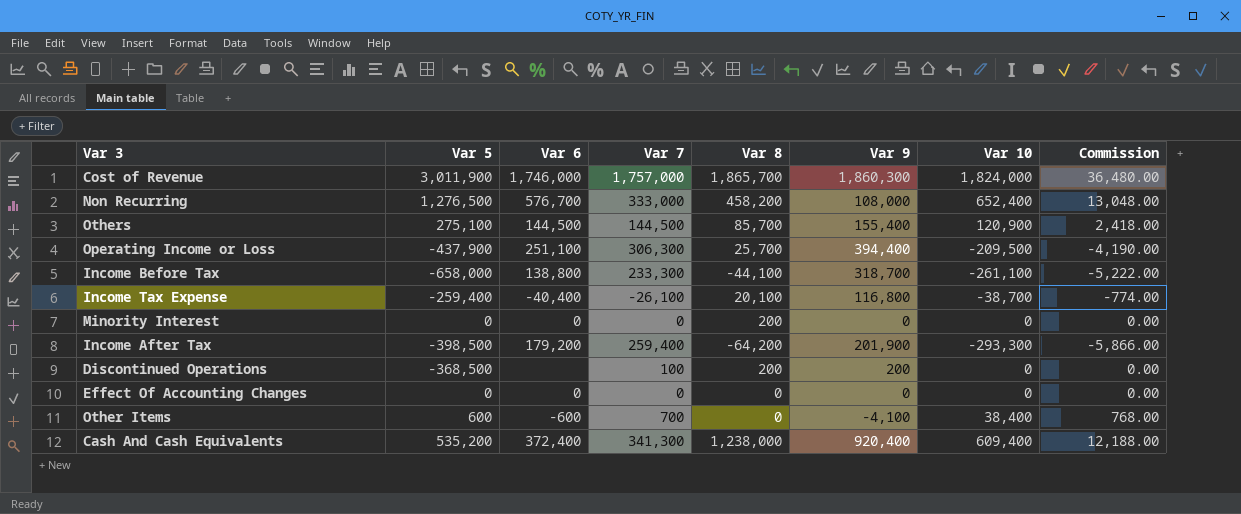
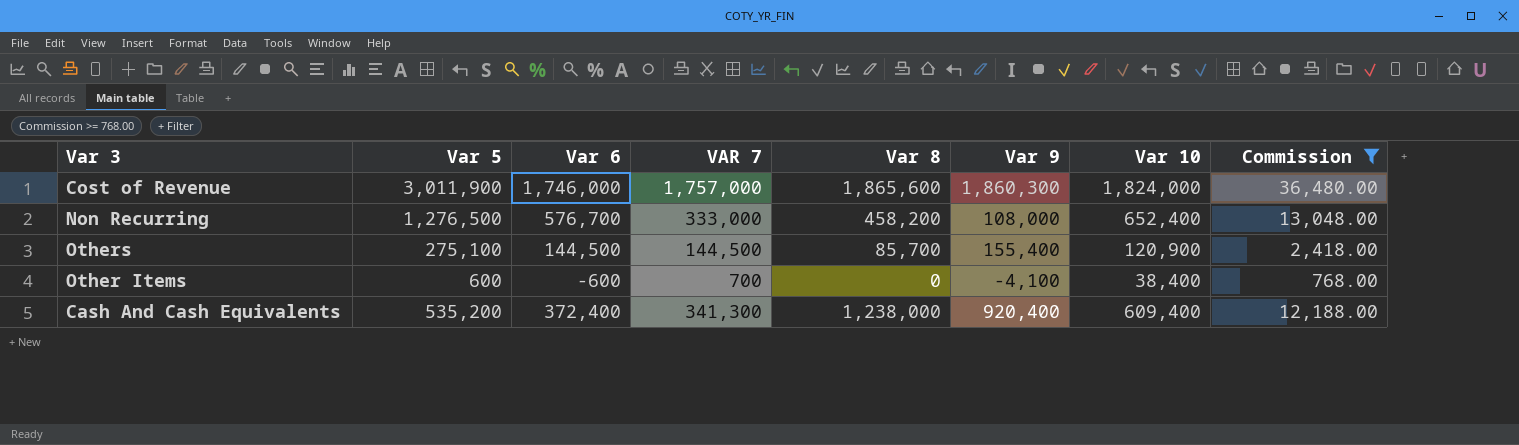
filter: none -> Commission >= 768.00
column name: Var 7 -> VAR 7
Cost of Revenue | Var 8: 1,865,700 -> 1,865,600

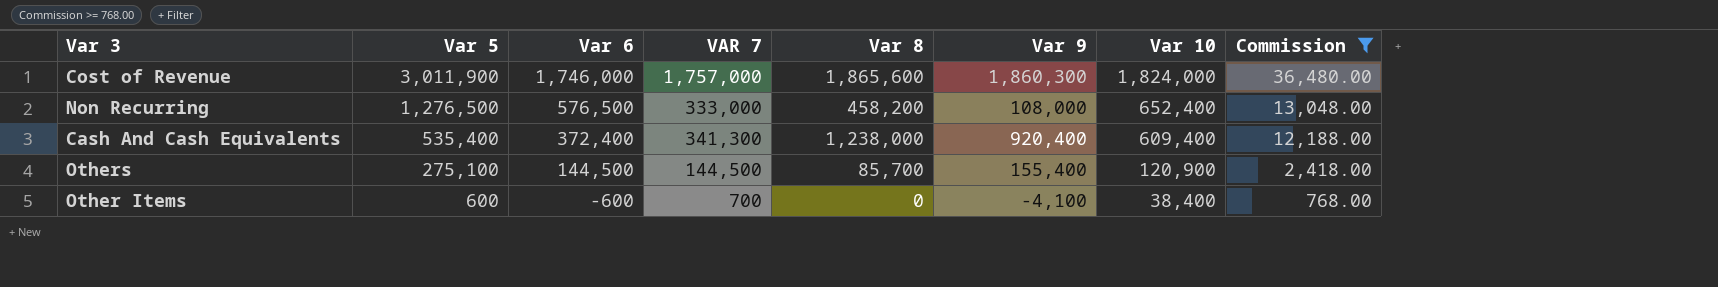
row order: none -> Var 5 descending
Non Recurring | Var 6: 576,700 -> 576,500
Cash And Cash Equivalents | Var 5: 535,200 -> 535,400

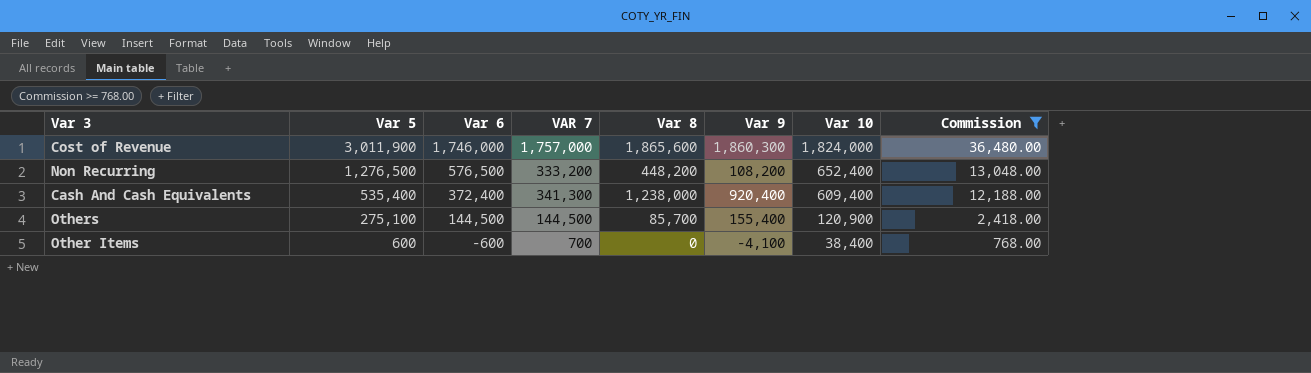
Non Recurring | VAR 7: 333,000 -> 333,200
Non Recurring | Var 8: 458,200 -> 448,200
Non Recurring | Var 9: 108,000 -> 108,200

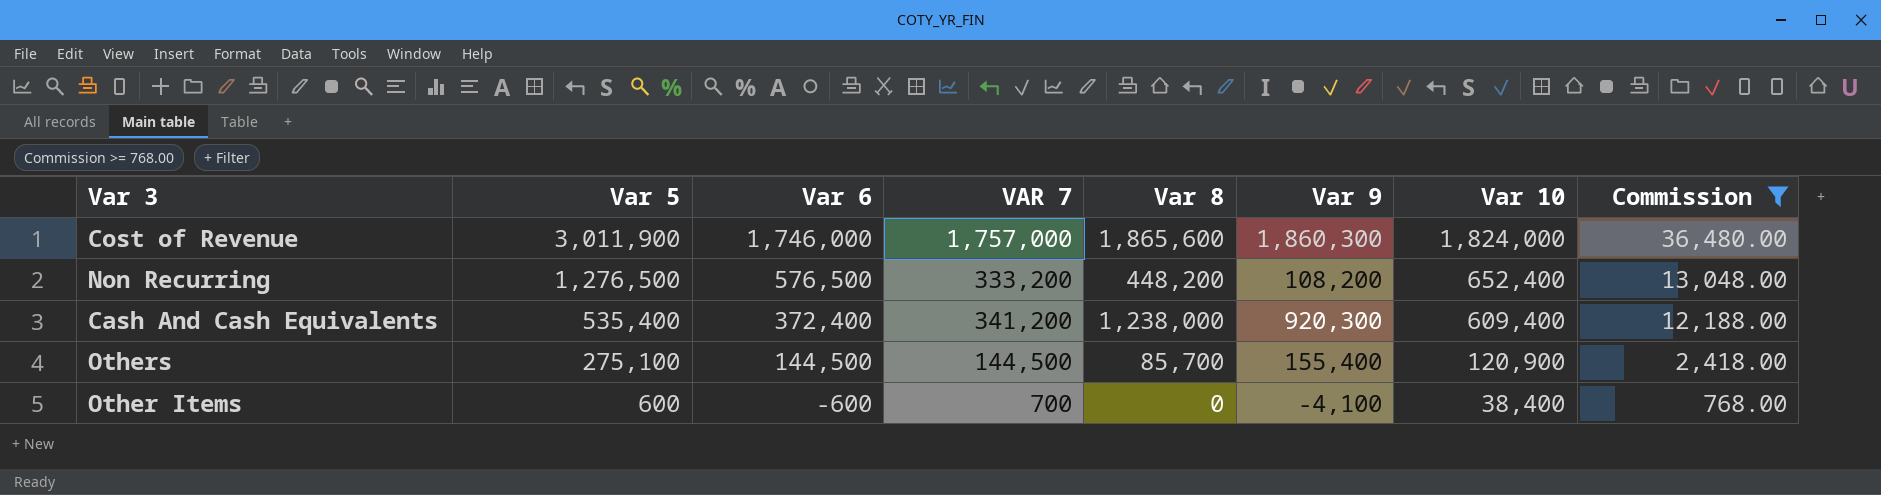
Cash And Cash Equivalents | VAR 7: 341,300 -> 341,200
Cash And Cash Equivalents | Var 9: 920,400 -> 920,300

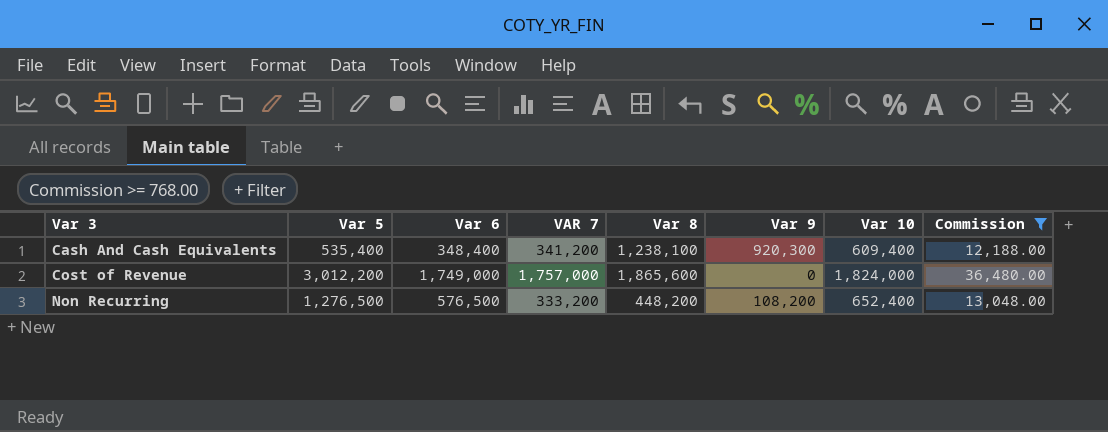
row order: Var 5 descending -> Var 3 ascending
row Others: 275,100 | 144,500 | 144,500 | 85,700 | 155,400 | 120,900 | 2,418.00 -> none
row Other Items: 600 | -600 | 700 | 0 | -4,100 | 38,400 | 768.00 -> none
Cash And Cash Equivalents | Var 6: 372,400 -> 348,400
Cash And Cash Equivalents | Var 8: 1,238,000 -> 1,238,100
Cost of Revenue | Var 5: 3,011,900 -> 3,012,200
Cost of Revenue | Var 6: 1,746,000 -> 1,749,000
Cost of Revenue | Var 9: 1,860,300 -> 0

